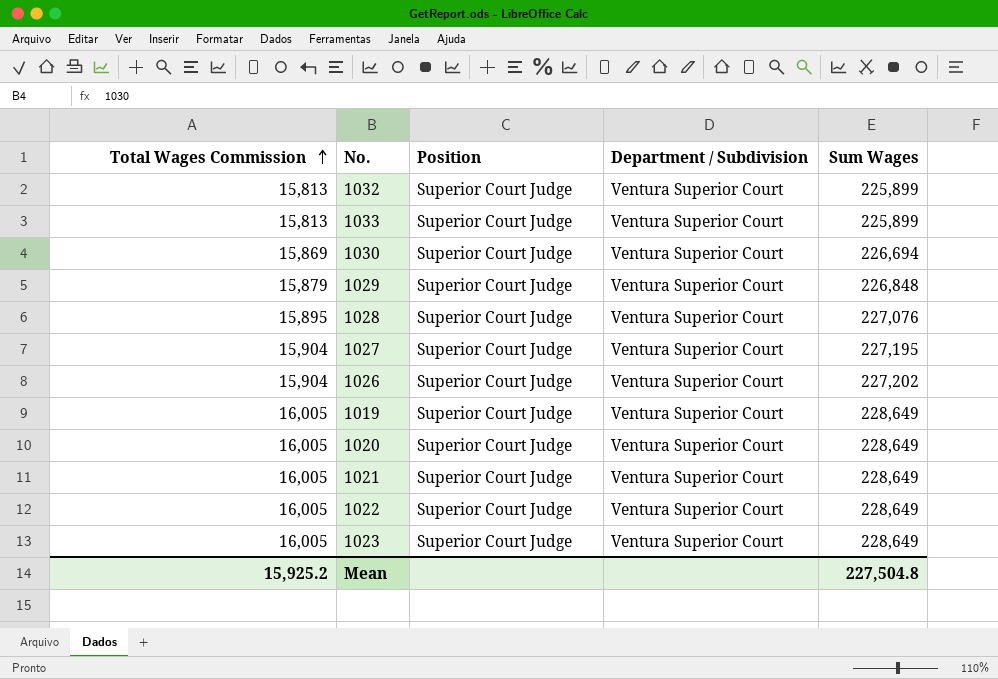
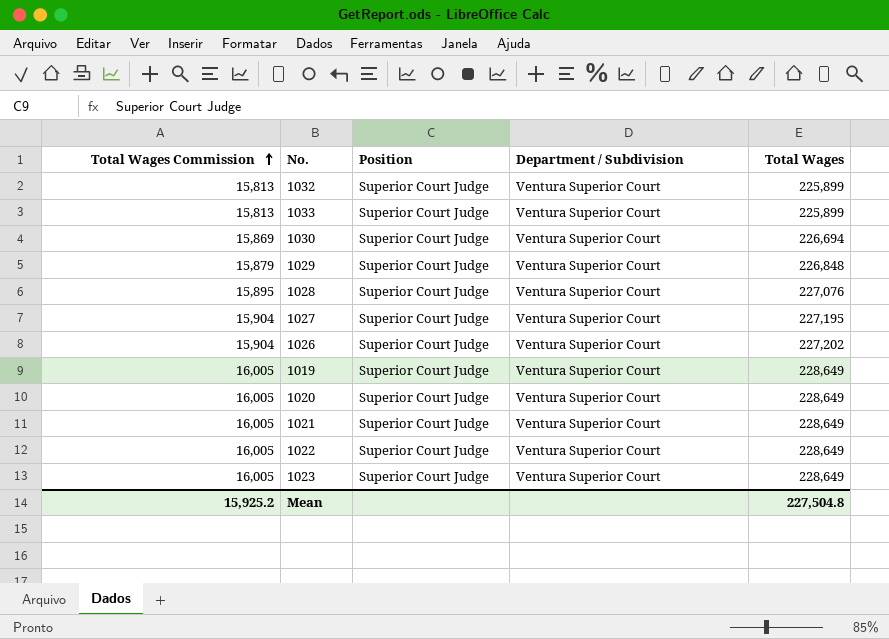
column name: Sum Wages -> Total Wages

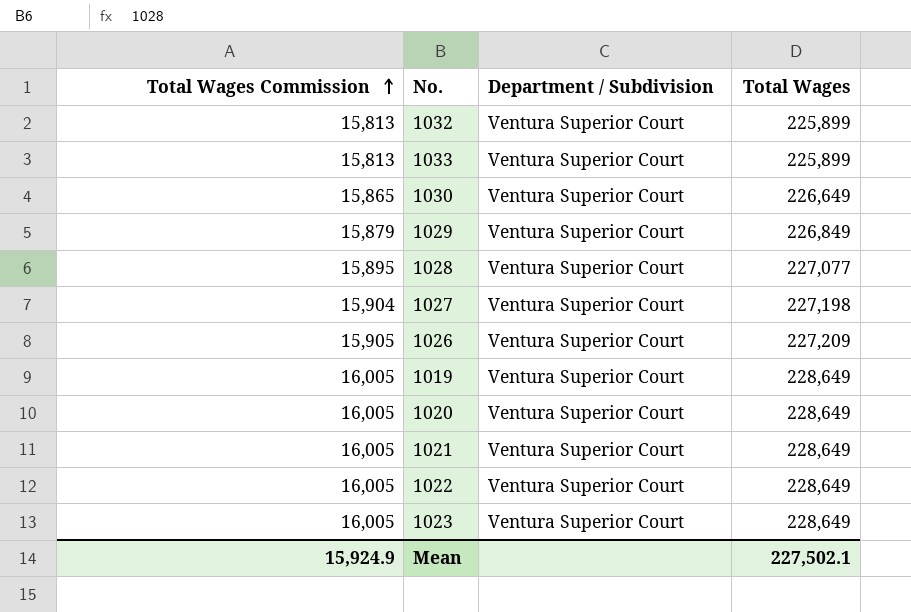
column Position | position: 3 -> none
1030 | Total Wages Commission: 15,869 -> 15,865
1030 | Total Wages: 226,694 -> 226,649
1029 | Total Wages: 226,848 -> 226,849
1028 | Total Wages: 227,076 -> 227,077
1027 | Total Wages: 227,195 -> 227,198
1026 | Total Wages Commission: 15,904 -> 15,905
1026 | Total Wages: 227,202 -> 227,209
Mean | Total Wages Commission: 15,925.2 -> 15,924.9
Mean | Total Wages: 227,504.8 -> 227,502.1

